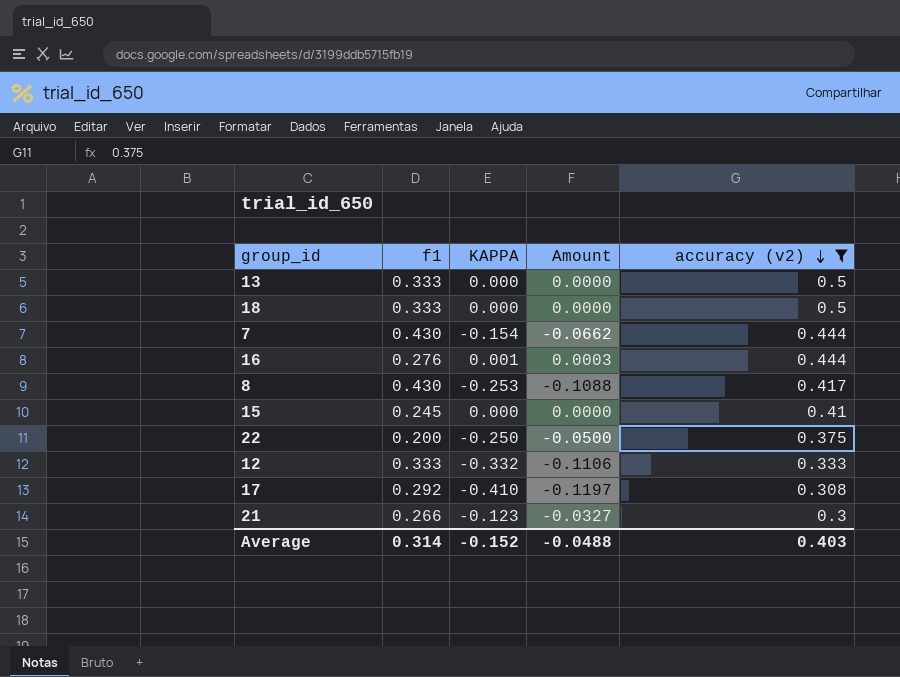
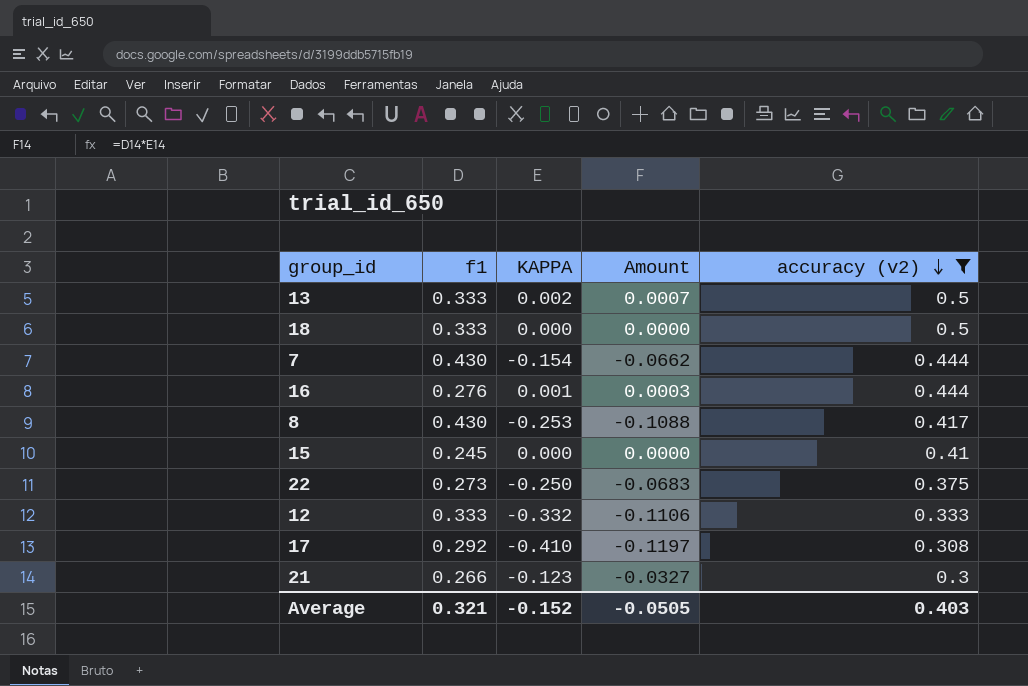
13 | KAPPA: 0.000 -> 0.002
13 | Amount: 0.0000 -> 0.0007
22 | f1: 0.200 -> 0.273
22 | Amount: -0.0500 -> -0.0683
Average | f1: 0.314 -> 0.321
Average | Amount: -0.0488 -> -0.0505

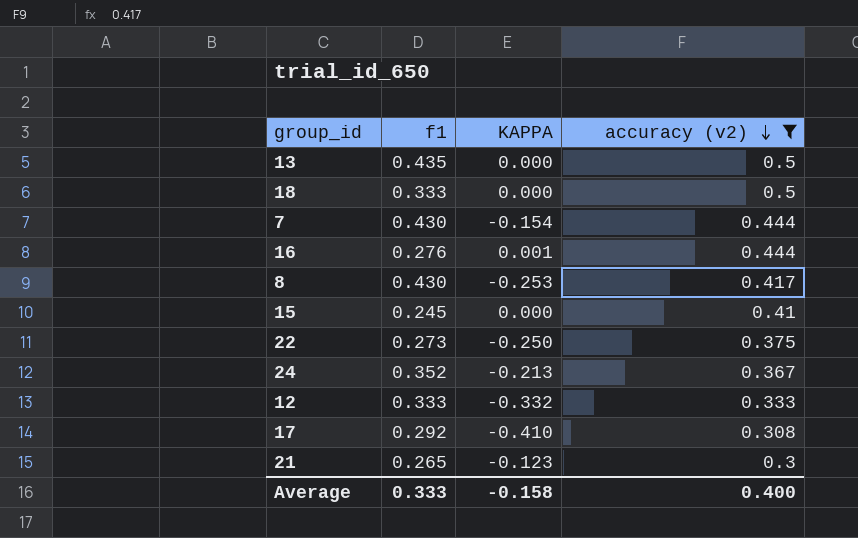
column Amount | formula: [f1] * [KAPPA] -> none
13 | f1: 0.333 -> 0.435
13 | KAPPA: 0.002 -> 0.000
row 24: none -> 0.352 | -0.213 | 0.367
21 | f1: 0.266 -> 0.265
Average | f1: 0.321 -> 0.333
Average | KAPPA: -0.152 -> -0.158
Average | accuracy (v2): 0.403 -> 0.400

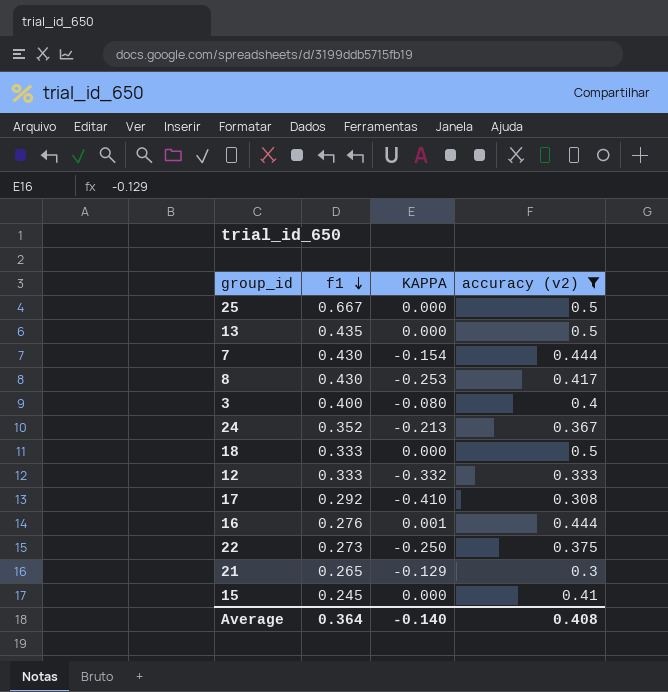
row order: accuracy (v2) descending -> f1 descending
row 25: none -> 0.667 | 0.000 | 0.5
row 3: none -> 0.400 | -0.080 | 0.4
21 | KAPPA: -0.123 -> -0.129
Average | f1: 0.333 -> 0.364
Average | KAPPA: -0.158 -> -0.140
Average | accuracy (v2): 0.400 -> 0.408

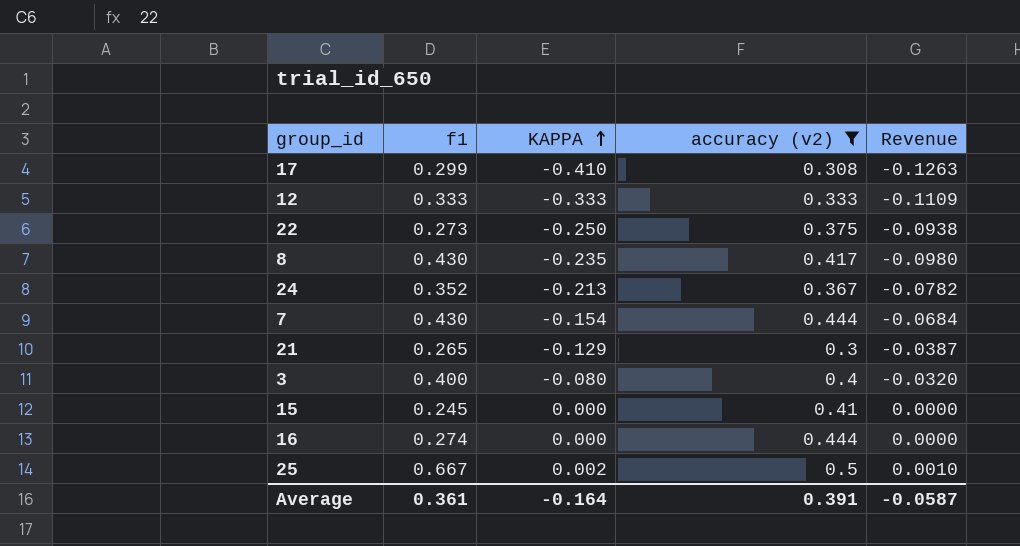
row order: f1 descending -> KAPPA ascending
column Revenue | formula: none -> [KAPPA] * [accuracy (v2)]
row 13: 0.435 | 0.000 | 0.5 -> none
row 18: 0.333 | 0.000 | 0.5 -> none
17 | f1: 0.292 -> 0.299
12 | KAPPA: -0.332 -> -0.333
8 | KAPPA: -0.253 -> -0.235
16 | f1: 0.276 -> 0.274
16 | KAPPA: 0.001 -> 0.000
25 | KAPPA: 0.000 -> 0.002
Average | f1: 0.364 -> 0.361
Average | KAPPA: -0.140 -> -0.164
Average | accuracy (v2): 0.408 -> 0.391

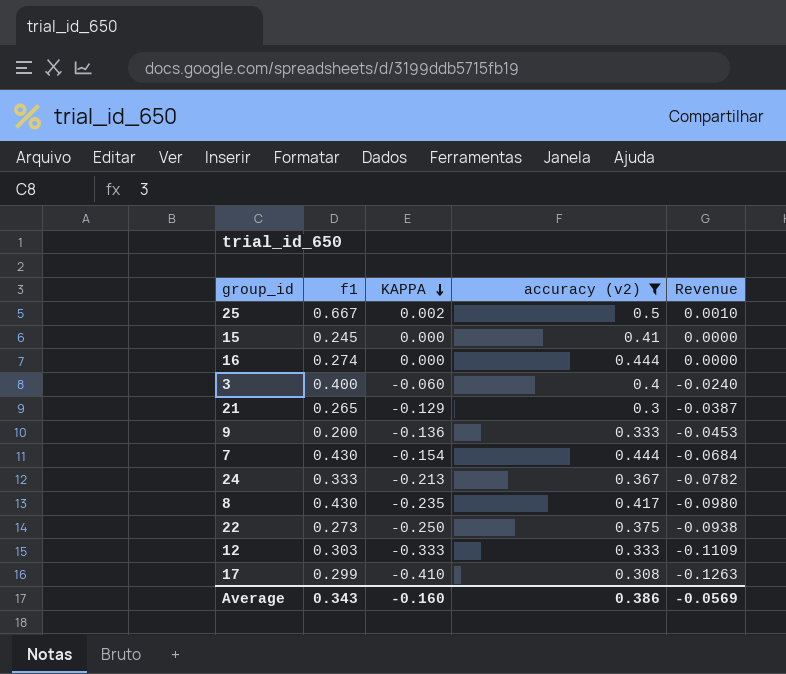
row order: KAPPA ascending -> KAPPA descending
3 | KAPPA: -0.080 -> -0.060
3 | Revenue: -0.0320 -> -0.0240
row 9: none -> 0.200 | -0.136 | 0.333 | -0.0453
24 | f1: 0.352 -> 0.333
12 | f1: 0.333 -> 0.303
Average | f1: 0.361 -> 0.343
Average | KAPPA: -0.164 -> -0.160
Average | accuracy (v2): 0.391 -> 0.386
Average | Revenue: -0.0587 -> -0.0569

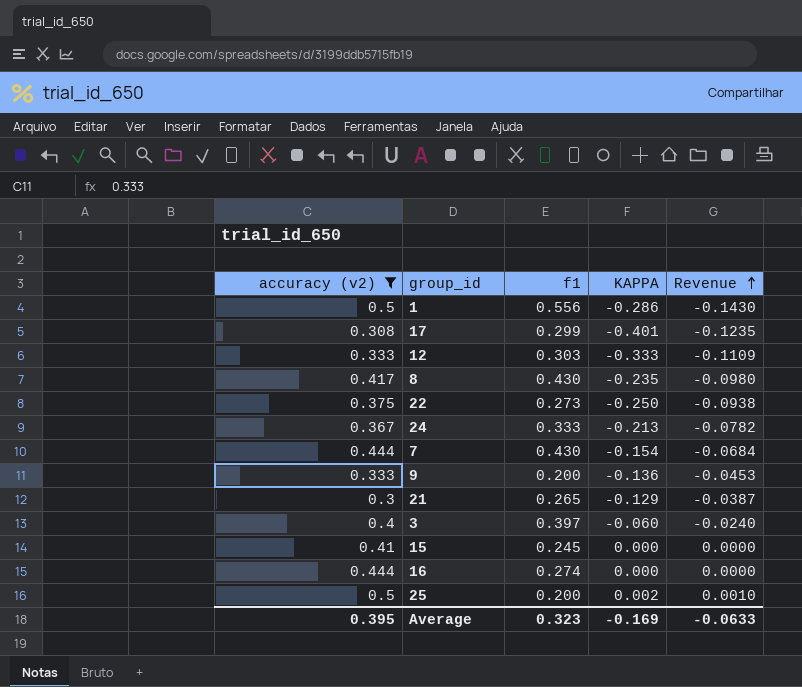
row order: KAPPA descending -> Revenue ascending
column accuracy (v2) | position: 4 -> 1
row 1: none -> 0.5 | 0.556 | -0.286 | -0.1430
17 | KAPPA: -0.410 -> -0.401
17 | Revenue: -0.1263 -> -0.1235
3 | f1: 0.400 -> 0.397
25 | f1: 0.667 -> 0.200
Average | accuracy (v2): 0.386 -> 0.395
Average | f1: 0.343 -> 0.323
Average | KAPPA: -0.160 -> -0.169
Average | Revenue: -0.0569 -> -0.0633

